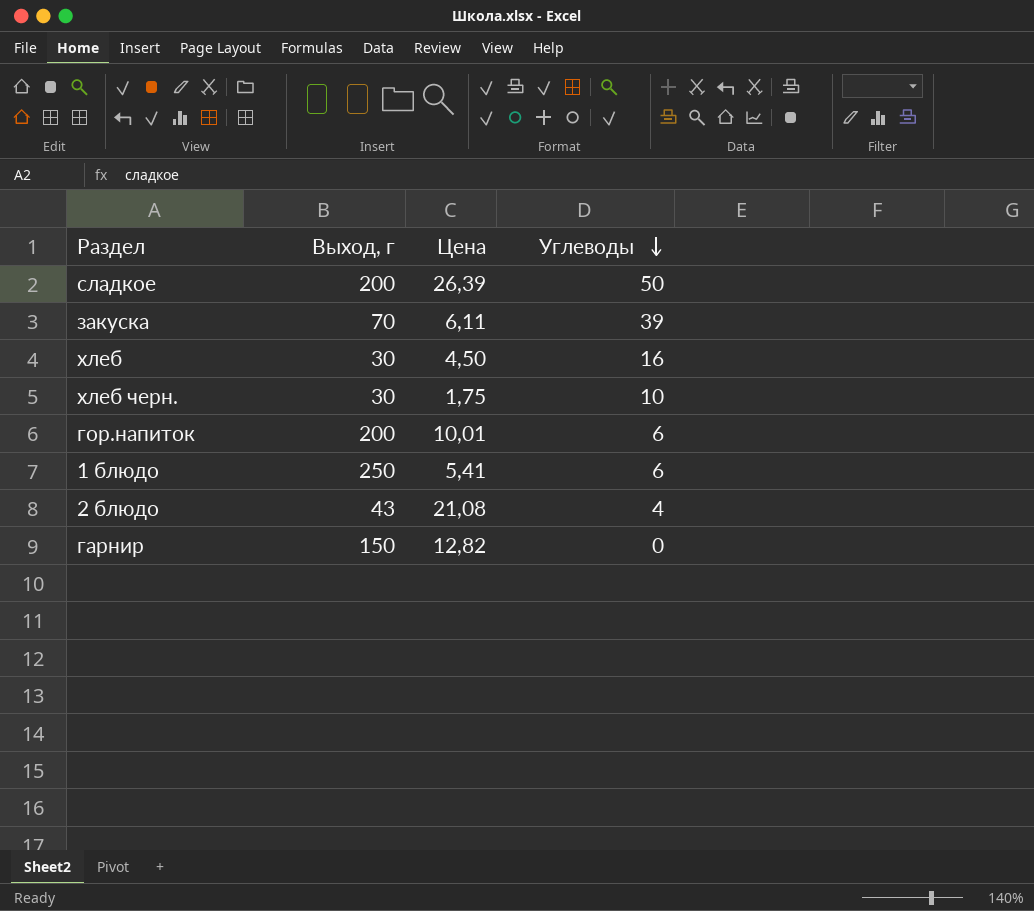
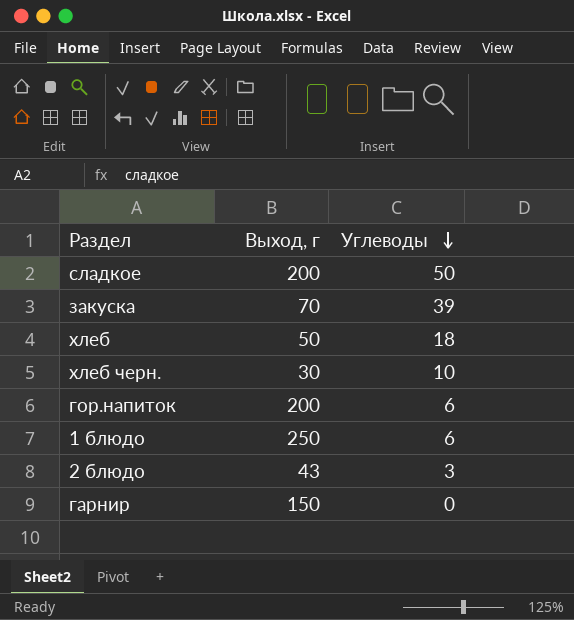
column Цена | position: 3 -> none
хлеб | Выход, г: 30 -> 50
хлеб | Углеводы: 16 -> 18
2 блюдо | Углеводы: 4 -> 3

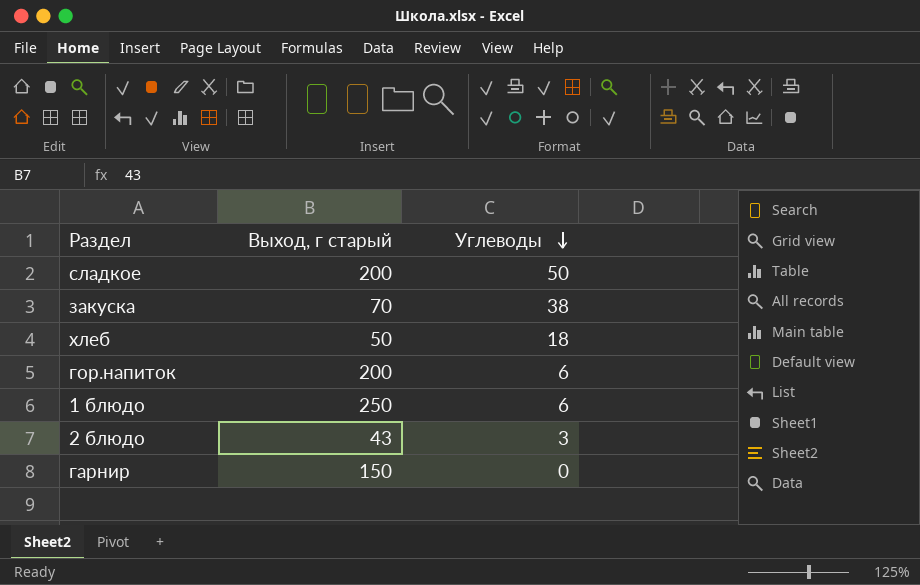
column name: Выход, г -> Выход, г старый
row хлеб черн.: 30 | 10 -> none
закуска | Углеводы: 39 -> 38

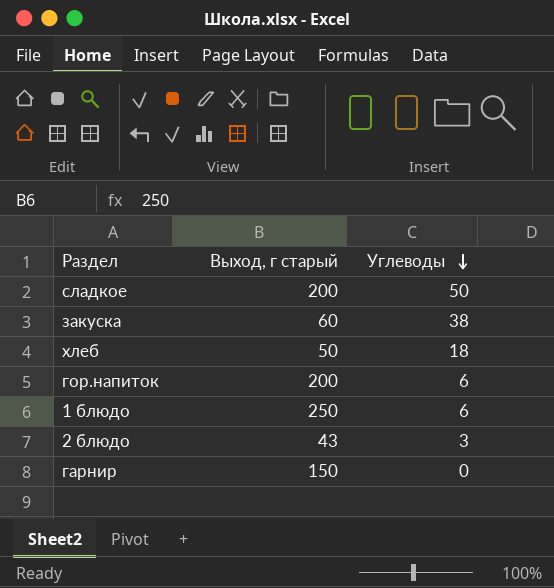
закуска | Выход, г старый: 70 -> 60

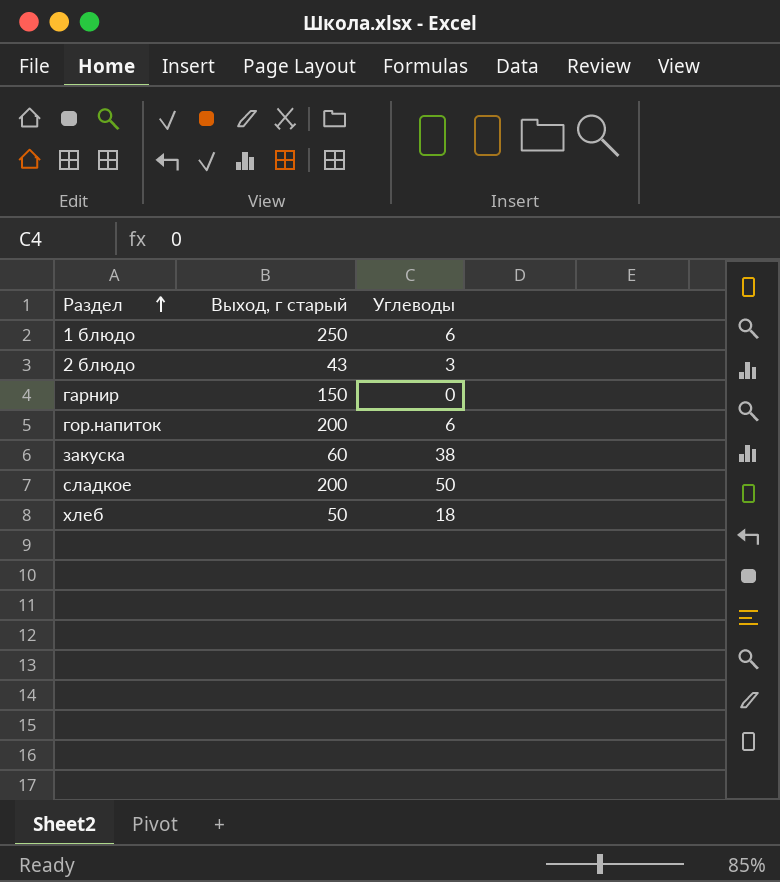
row order: Углеводы descending -> Раздел ascending

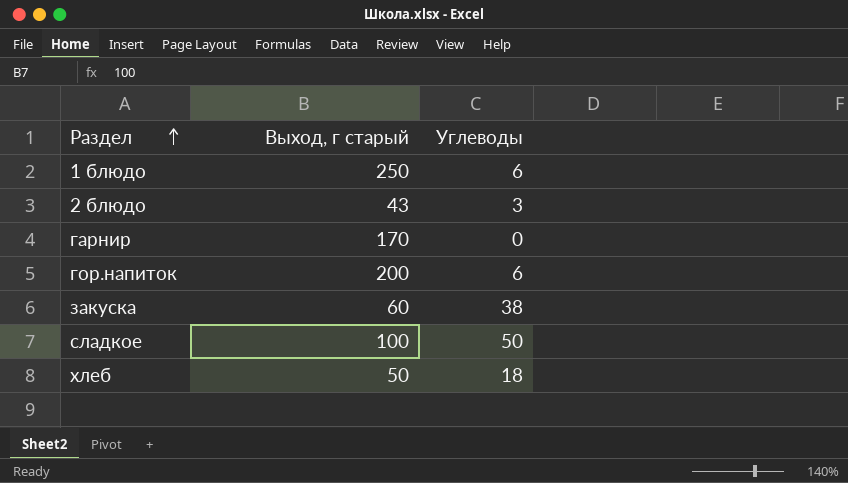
гарнир | Выход, г старый: 150 -> 170
сладкое | Выход, г старый: 200 -> 100

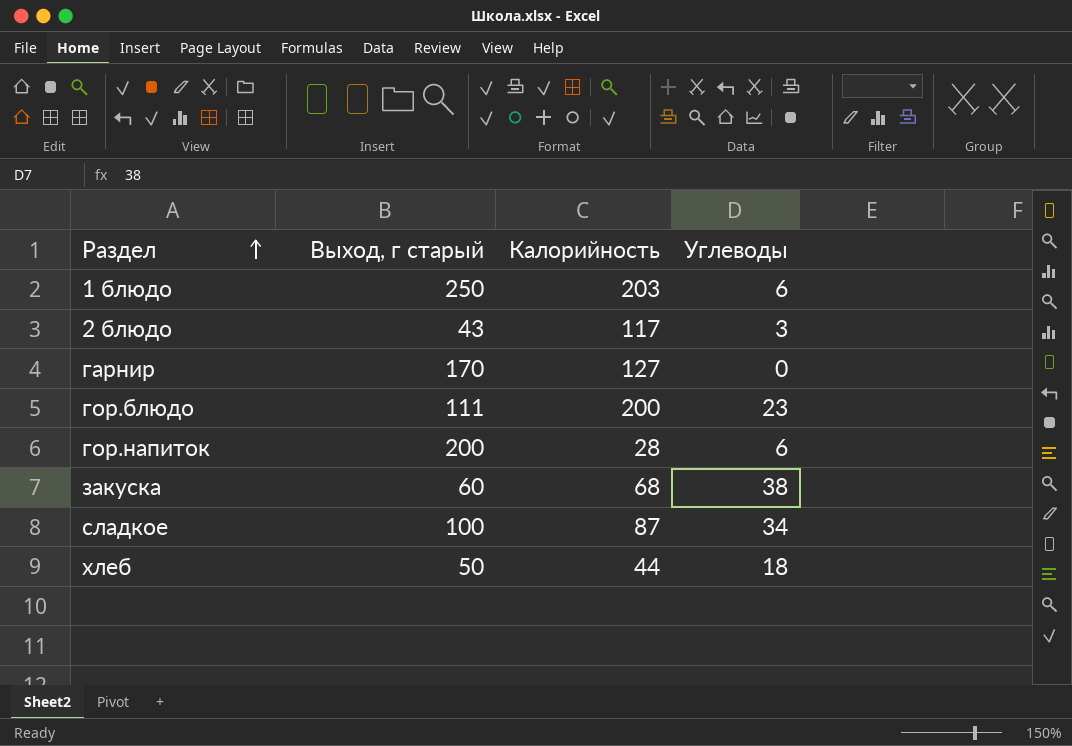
column Калорийность | position: none -> 3
row гор.блюдо: none -> 111 | 200 | 23
сладкое | Углеводы: 50 -> 34

